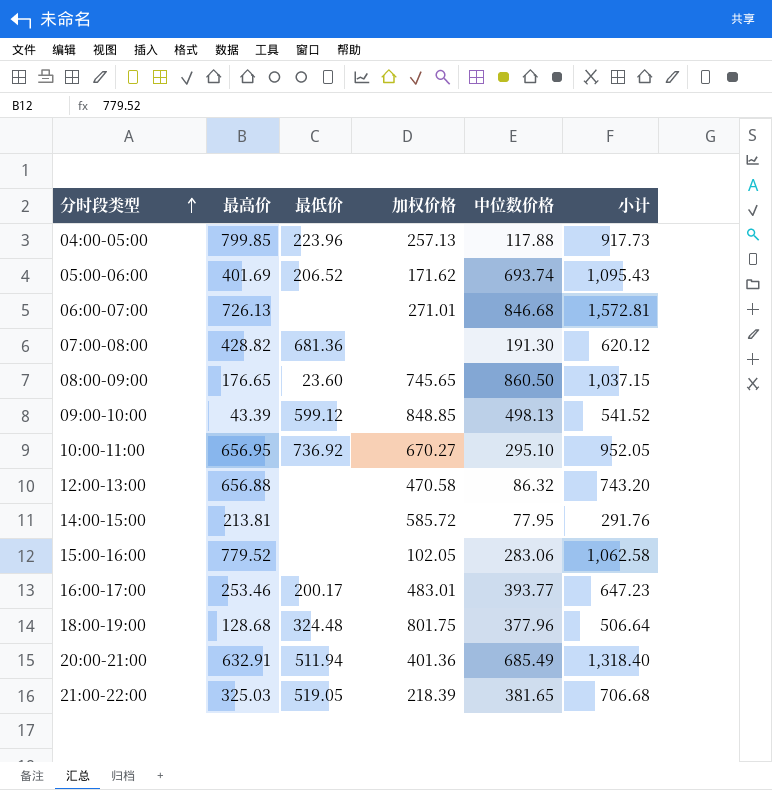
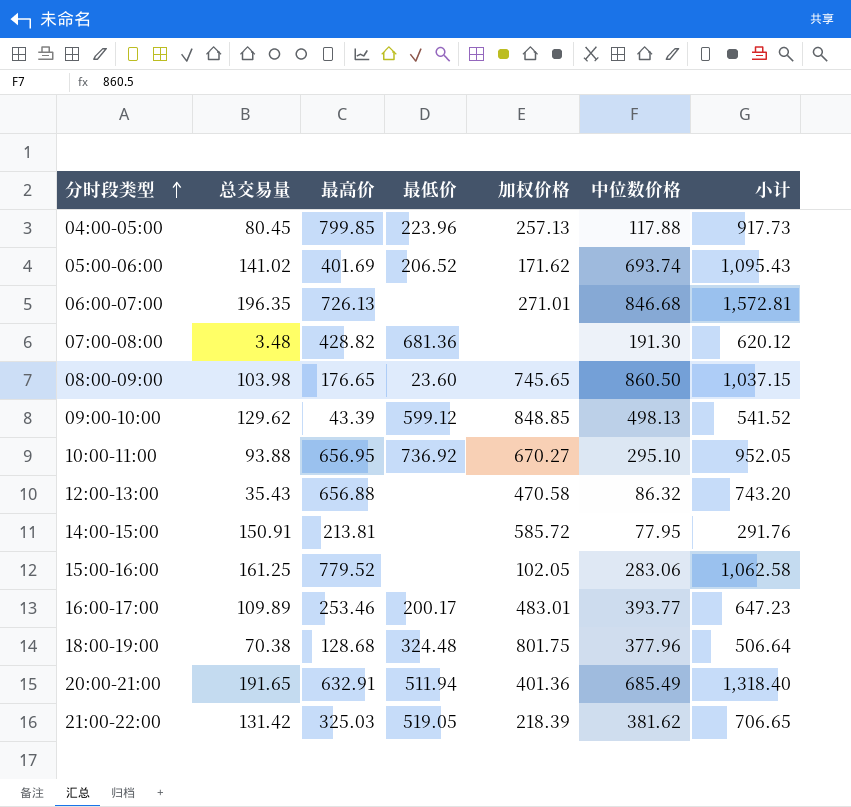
column 总交易量 | position: none -> 2
21:00-22:00 | 中位数价格: 381.65 -> 381.62
21:00-22:00 | 小计: 706.68 -> 706.65

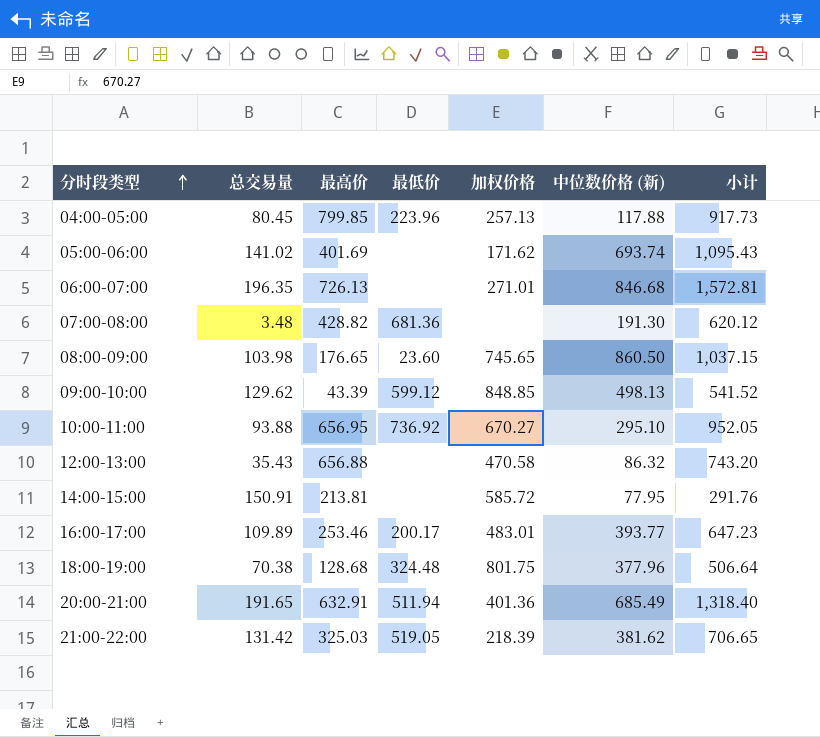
column name: 中位数价格 -> 中位数价格 (新)
row 15:00-16:00: 161.25 | 779.52 | none | 102.05 | 283.06 | 1,062.58 -> none
05:00-06:00 | 最低价: 206.52 -> none

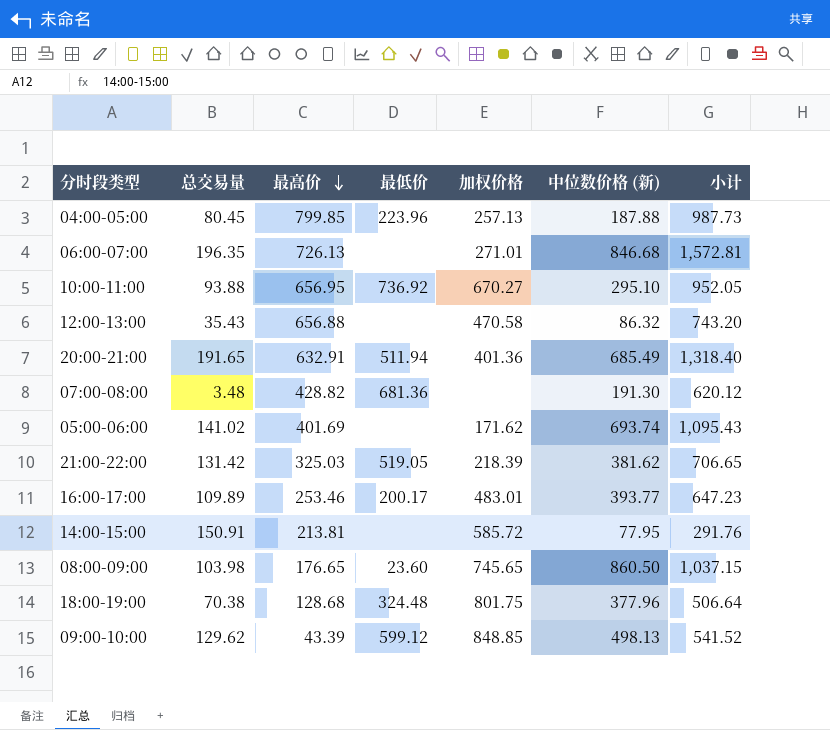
row order: 分时段类型 ascending -> 最高价 descending
04:00-05:00 | 中位数价格 (新): 117.88 -> 187.88
04:00-05:00 | 小计: 917.73 -> 987.73

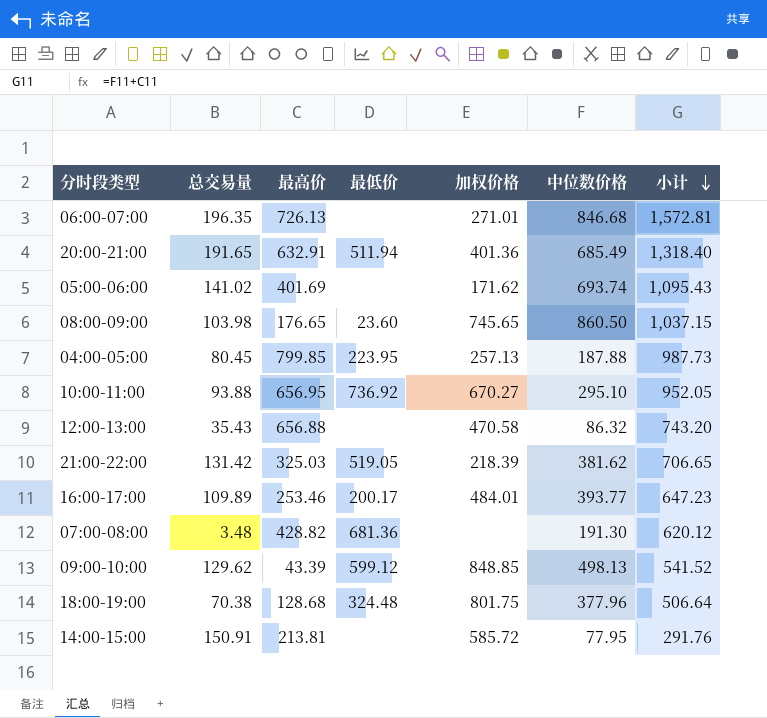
row order: 最高价 descending -> 小计 descending
column name: 中位数价格 (新) -> 中位数价格
04:00-05:00 | 最低价: 223.96 -> 223.95
16:00-17:00 | 加权价格: 483.01 -> 484.01

